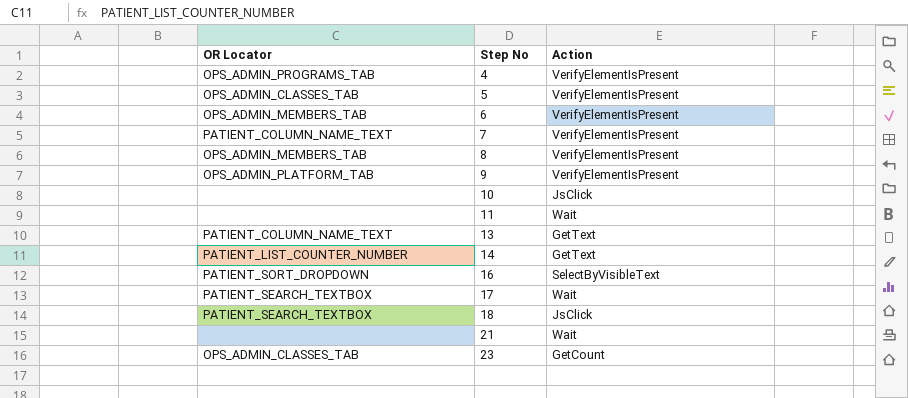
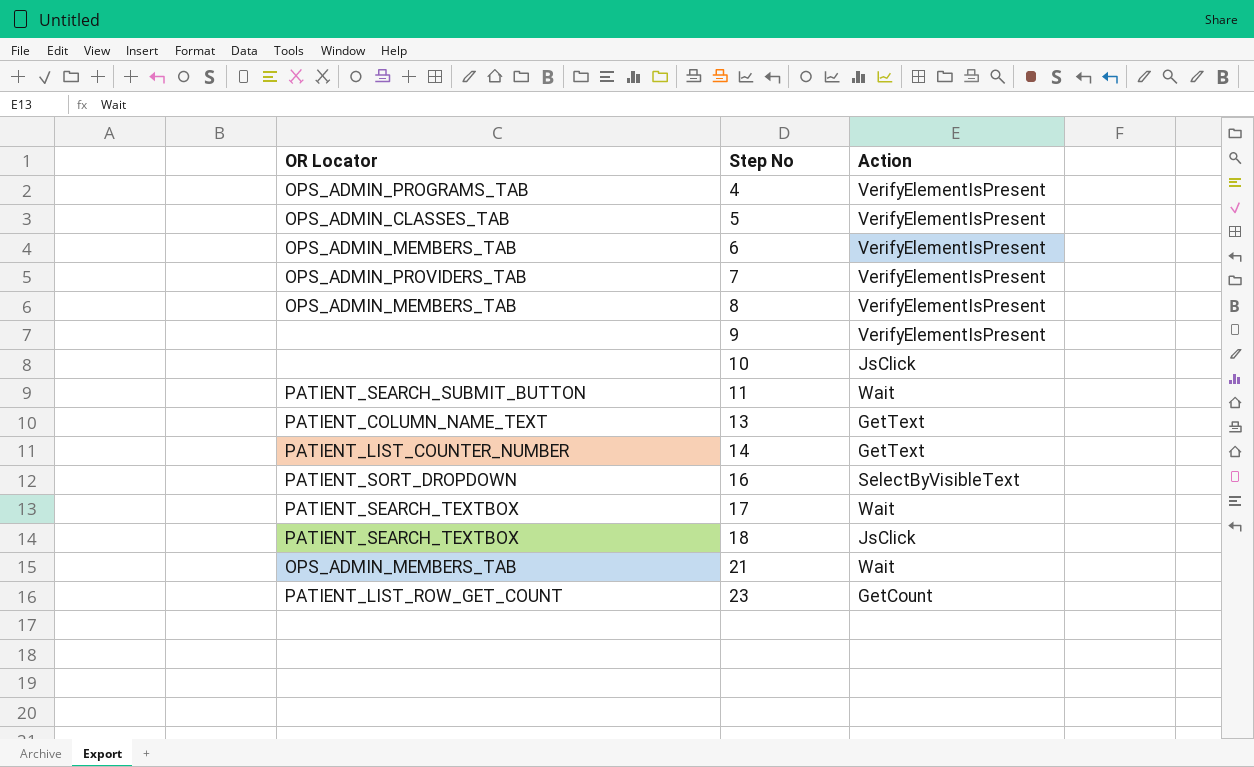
7 | OR Locator: PATIENT_COLUMN_NAME_TEXT -> OPS_ADMIN_PROVIDERS_TAB
9 | OR Locator: OPS_ADMIN_PLATFORM_TAB -> none
11 | OR Locator: none -> PATIENT_SEARCH_SUBMIT_BUTTON
21 | OR Locator: none -> OPS_ADMIN_MEMBERS_TAB
23 | OR Locator: OPS_ADMIN_CLASSES_TAB -> PATIENT_LIST_ROW_GET_COUNT

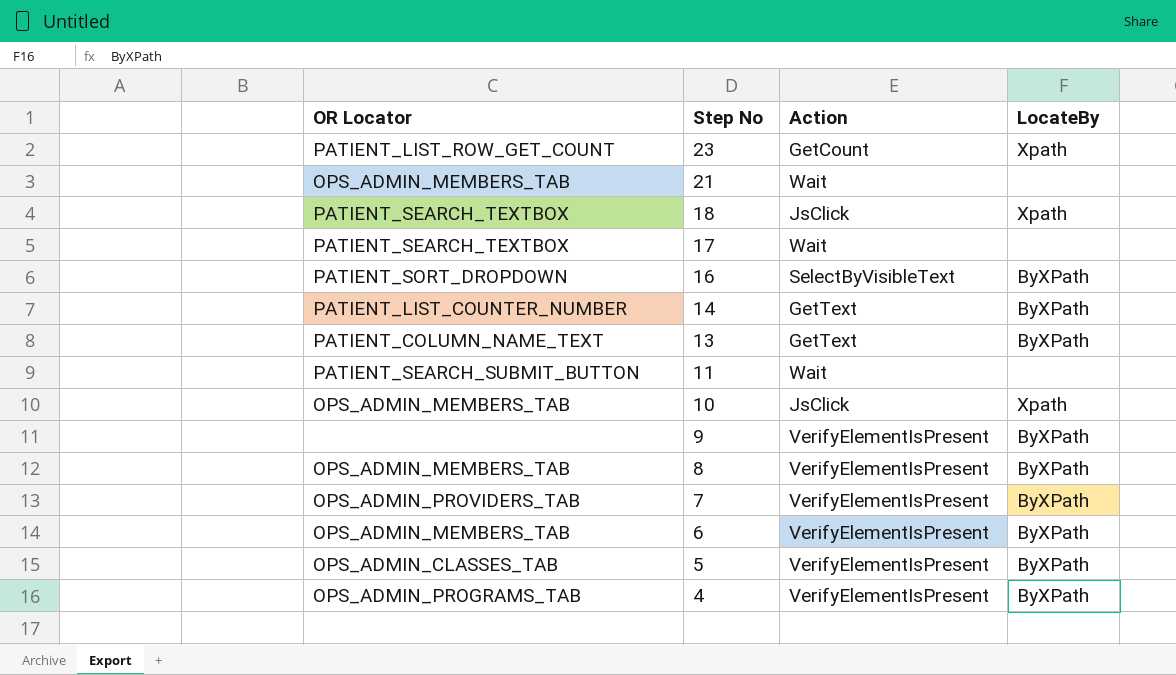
row order: Step No ascending -> Step No descending
column LocateBy | position: none -> 4
10 | OR Locator: none -> OPS_ADMIN_MEMBERS_TAB

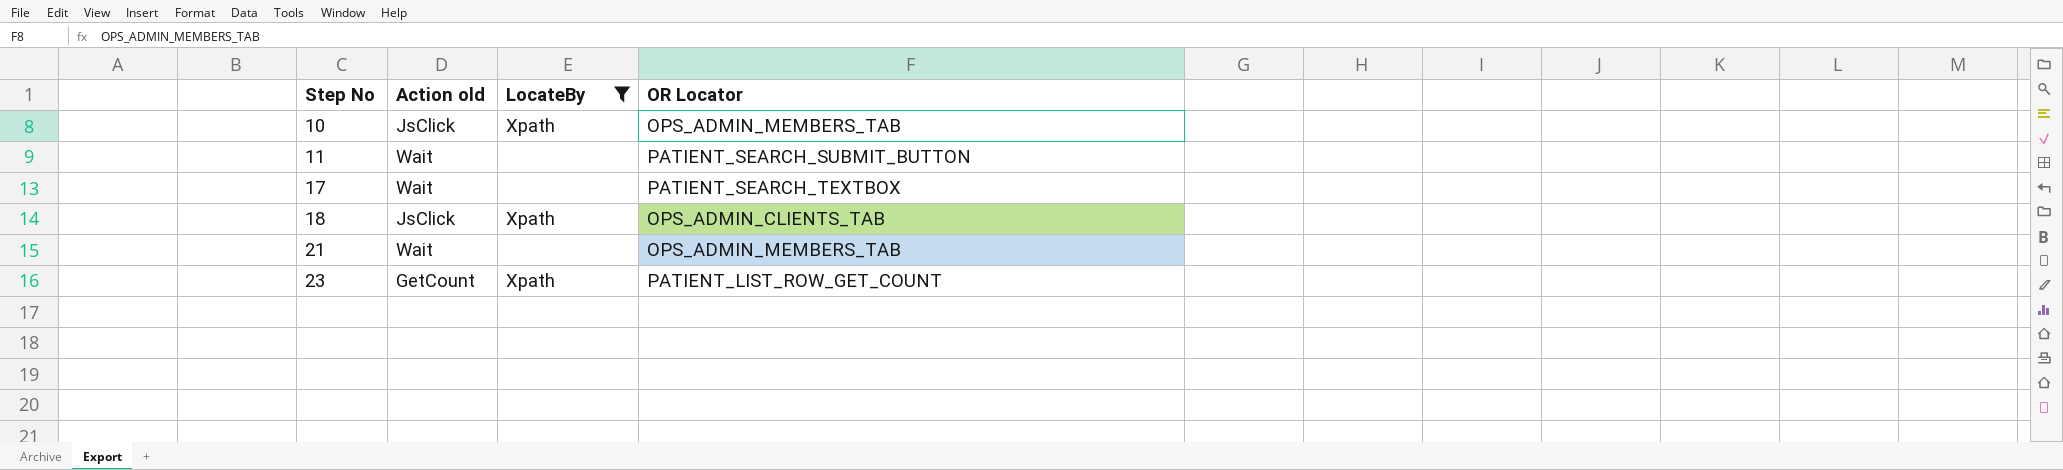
filter: none -> LocateBy != ByXPath
row order: Step No descending -> Step No ascending
column name: Action -> Action old
column OR Locator | position: 1 -> 4
18 | OR Locator: PATIENT_SEARCH_TEXTBOX -> OPS_ADMIN_CLIENTS_TAB

